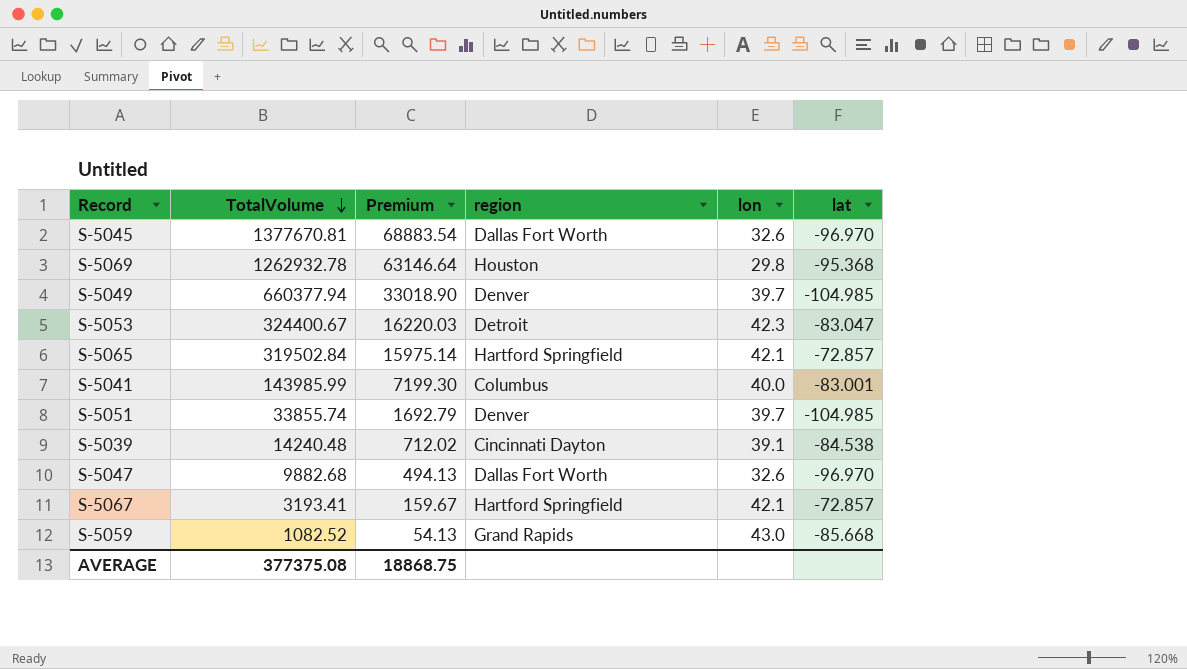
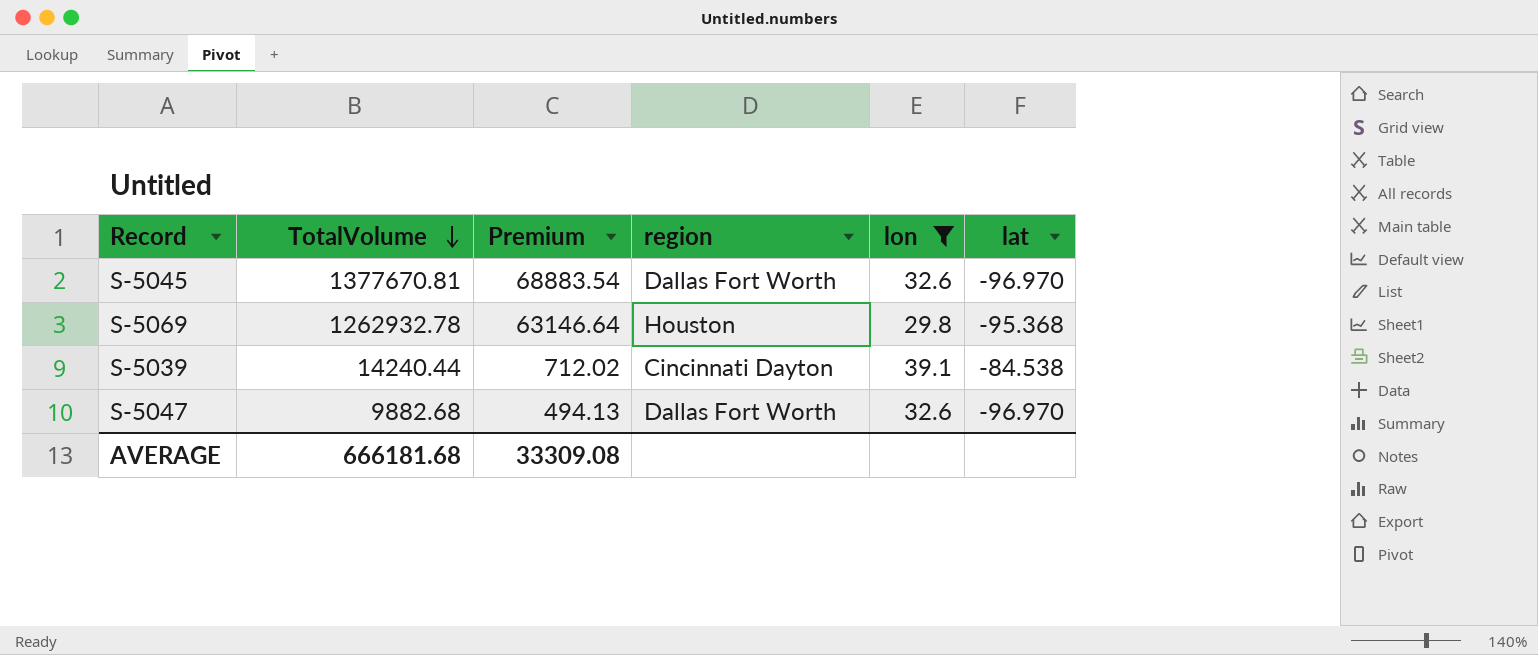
filter: none -> lon <= 39.1
S-5039 | TotalVolume: 14240.48 -> 14240.44
AVERAGE | TotalVolume: 377375.08 -> 666181.68
AVERAGE | Premium: 18868.75 -> 33309.08

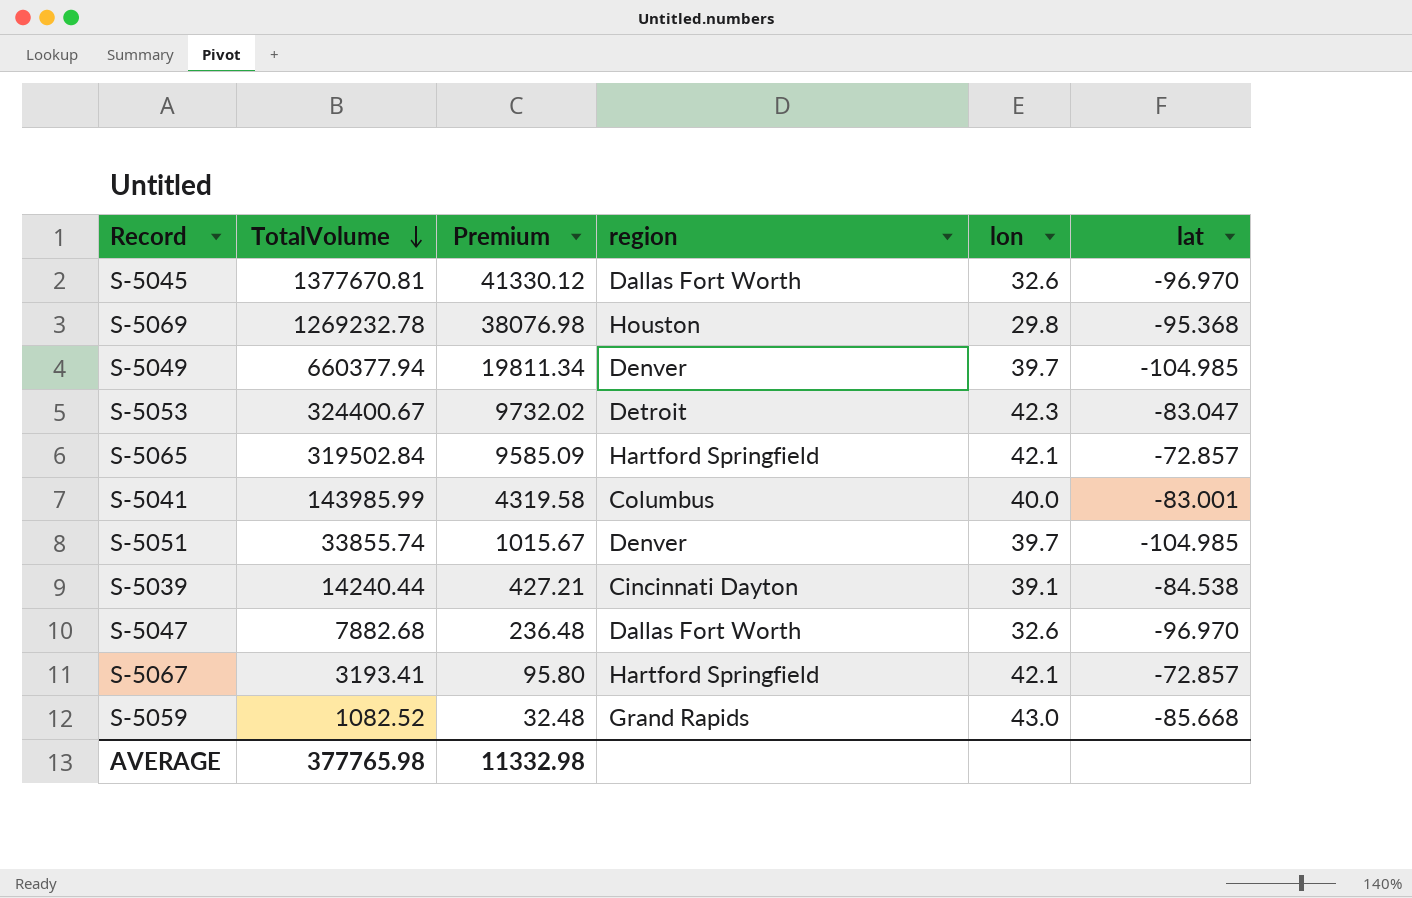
filter: lon <= 39.1 -> none
column Premium | formula: [TotalVolume] * 0.05 -> [TotalVolume] * 0.03
S-5069 | TotalVolume: 1262932.78 -> 1269232.78
S-5047 | TotalVolume: 9882.68 -> 7882.68
AVERAGE | TotalVolume: 666181.68 -> 377765.98
AVERAGE | Premium: 33309.08 -> 11332.98

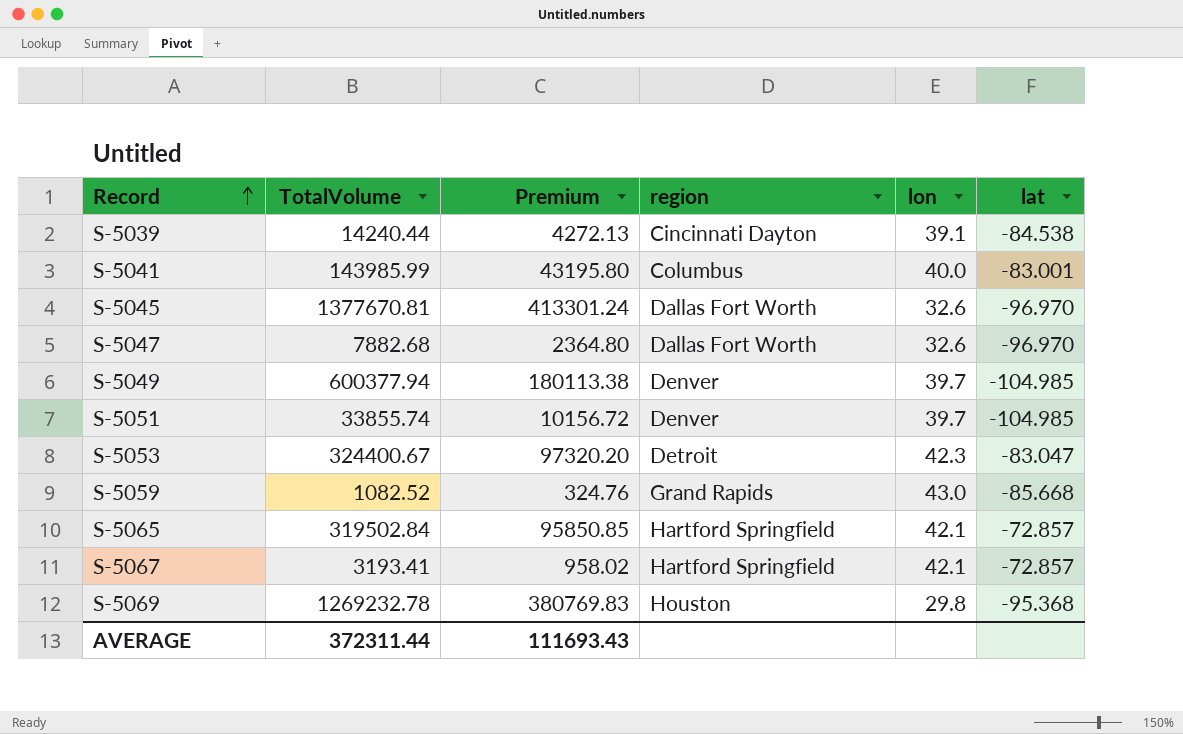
row order: TotalVolume descending -> Record ascending
column Premium | formula: [TotalVolume] * 0.03 -> [TotalVolume] * 0.3
S-5049 | TotalVolume: 660377.94 -> 600377.94
AVERAGE | TotalVolume: 377765.98 -> 372311.44
AVERAGE | Premium: 11332.98 -> 111693.43

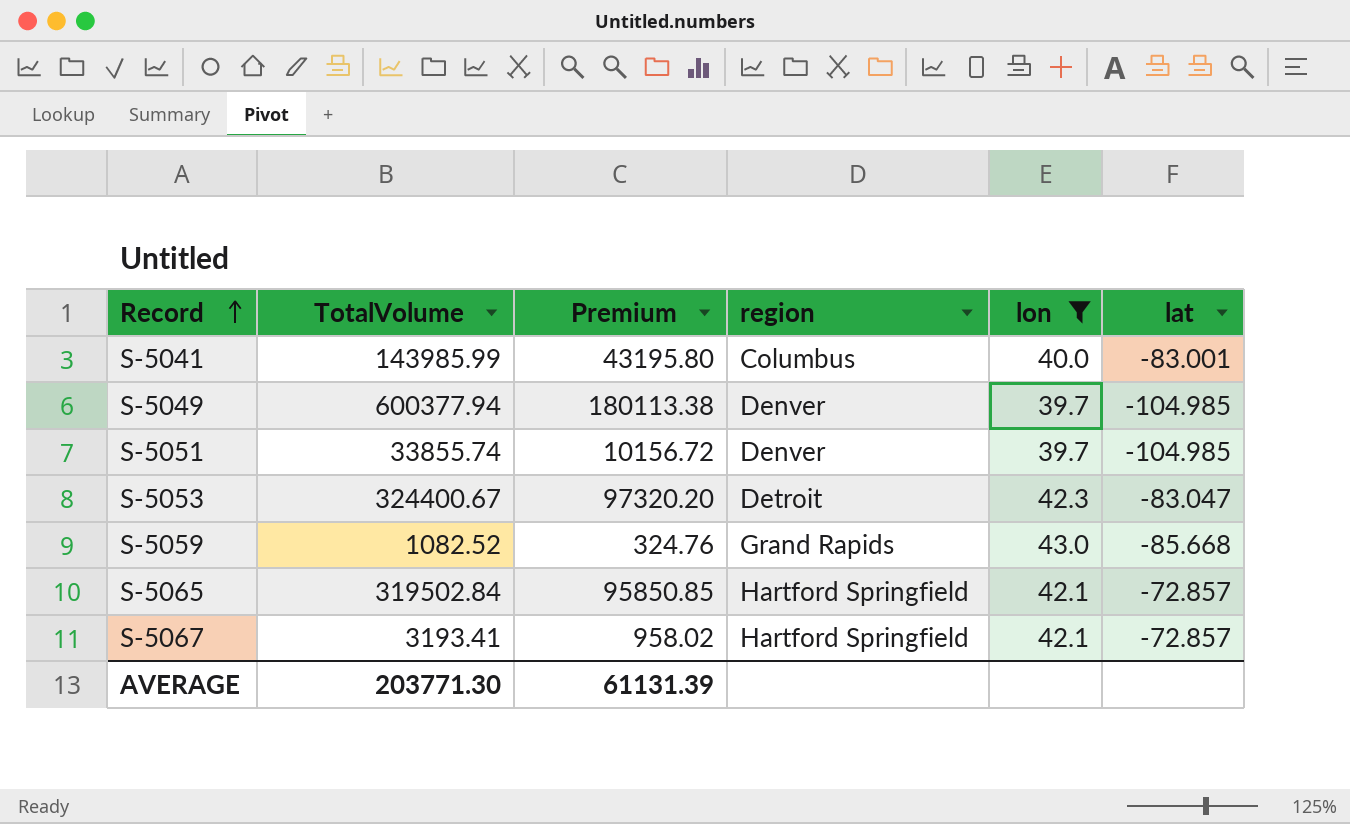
filter: none -> lon >= 39.7
AVERAGE | TotalVolume: 372311.44 -> 203771.30
AVERAGE | Premium: 111693.43 -> 61131.39

